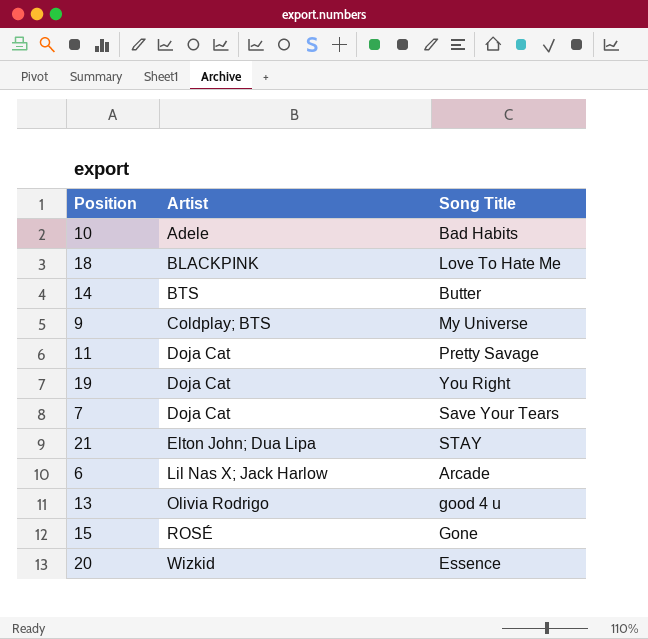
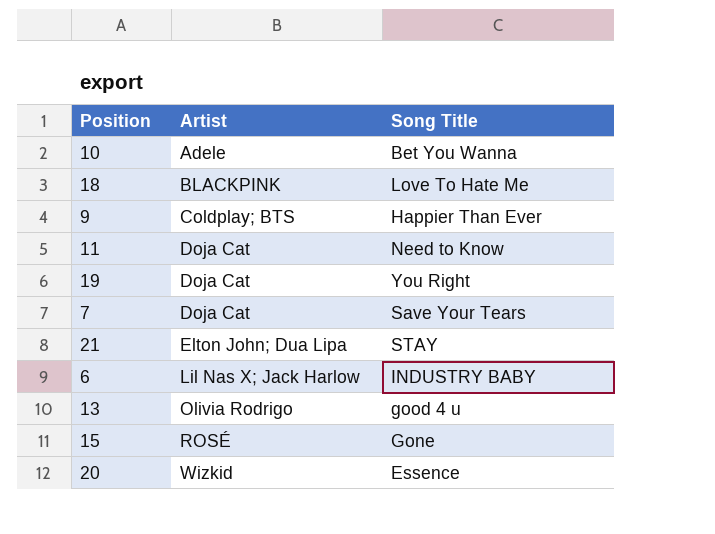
row 14: BTS | Butter -> none
10 | Song Title: Bad Habits -> Bet You Wanna
9 | Song Title: My Universe -> Happier Than Ever
11 | Song Title: Pretty Savage -> Need to Know
6 | Song Title: Arcade -> INDUSTRY BABY

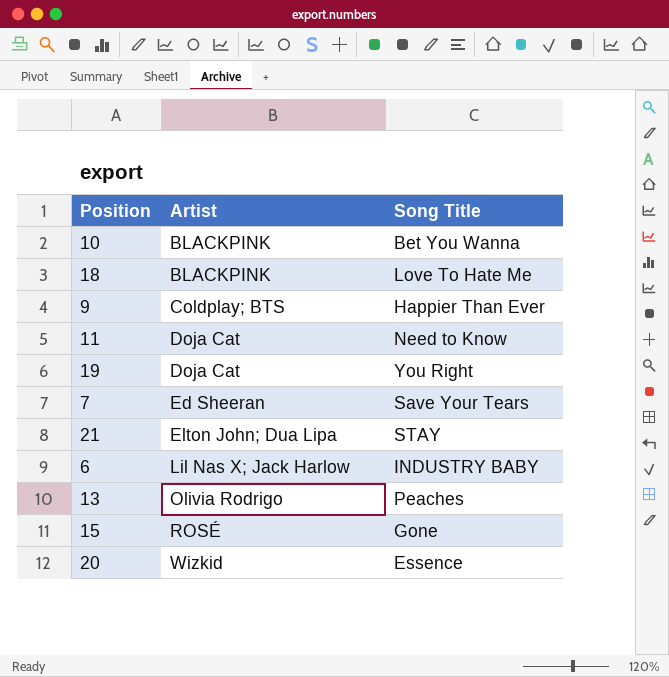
10 | Artist: Adele -> BLACKPINK
7 | Artist: Doja Cat -> Ed Sheeran
13 | Song Title: good 4 u -> Peaches

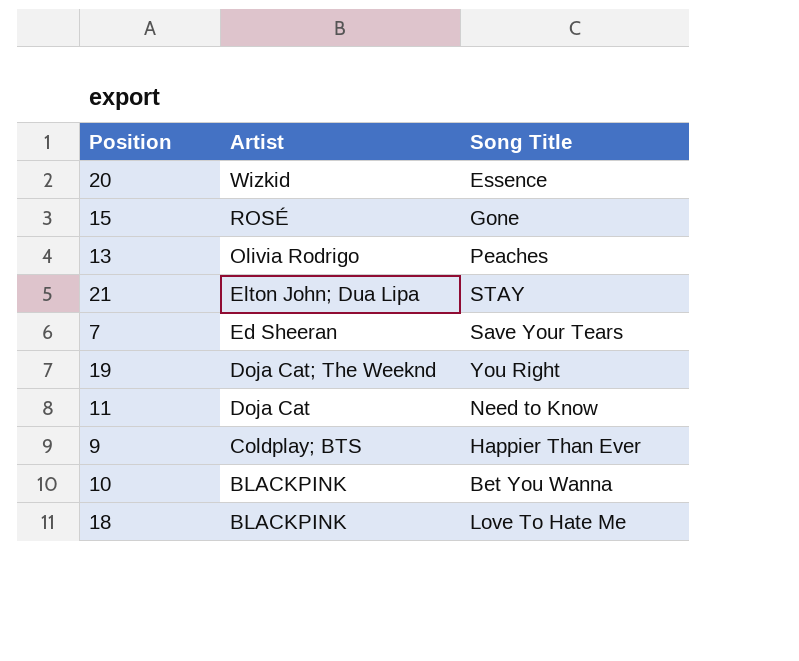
row order: Artist ascending -> Artist descending
row 6: Lil Nas X; Jack Harlow | INDUSTRY BABY -> none
19 | Artist: Doja Cat -> Doja Cat; The Weeknd

